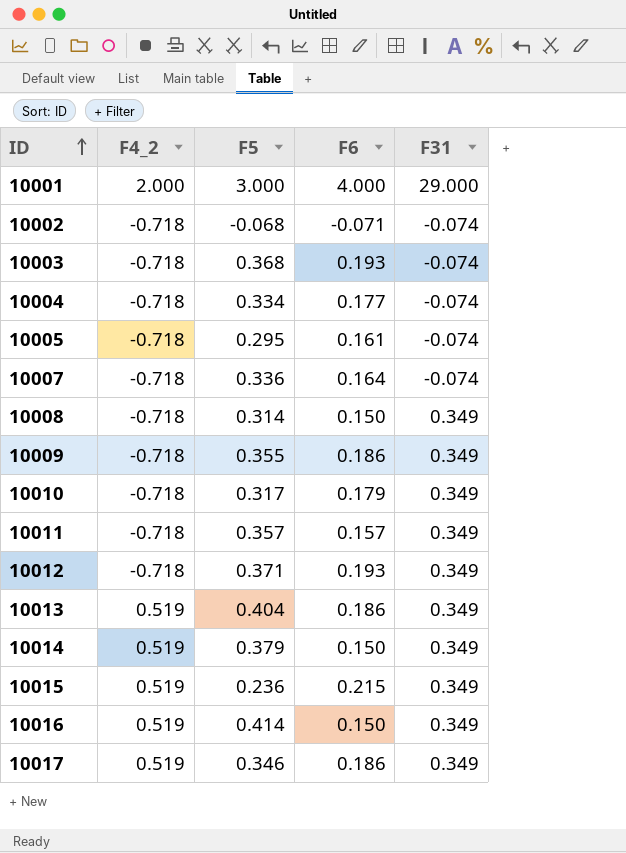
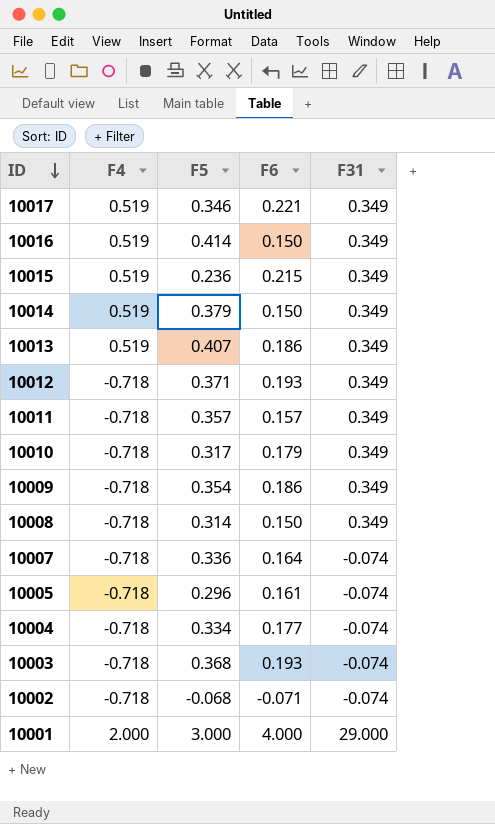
row order: ID ascending -> ID descending
column name: F4_2 -> F4
10017 | F6: 0.186 -> 0.221
10013 | F5: 0.404 -> 0.407
10009 | F5: 0.355 -> 0.354
10005 | F5: 0.295 -> 0.296

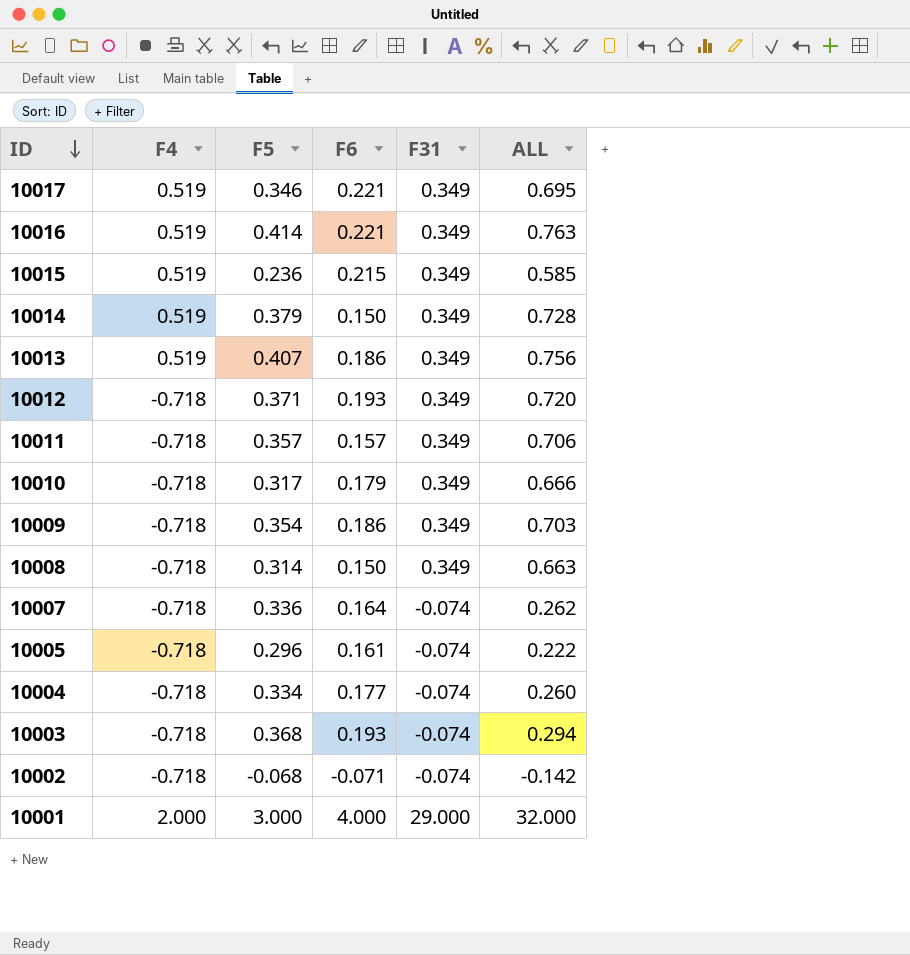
column ALL | formula: none -> [F5] + [F31]
10016 | F6: 0.150 -> 0.221

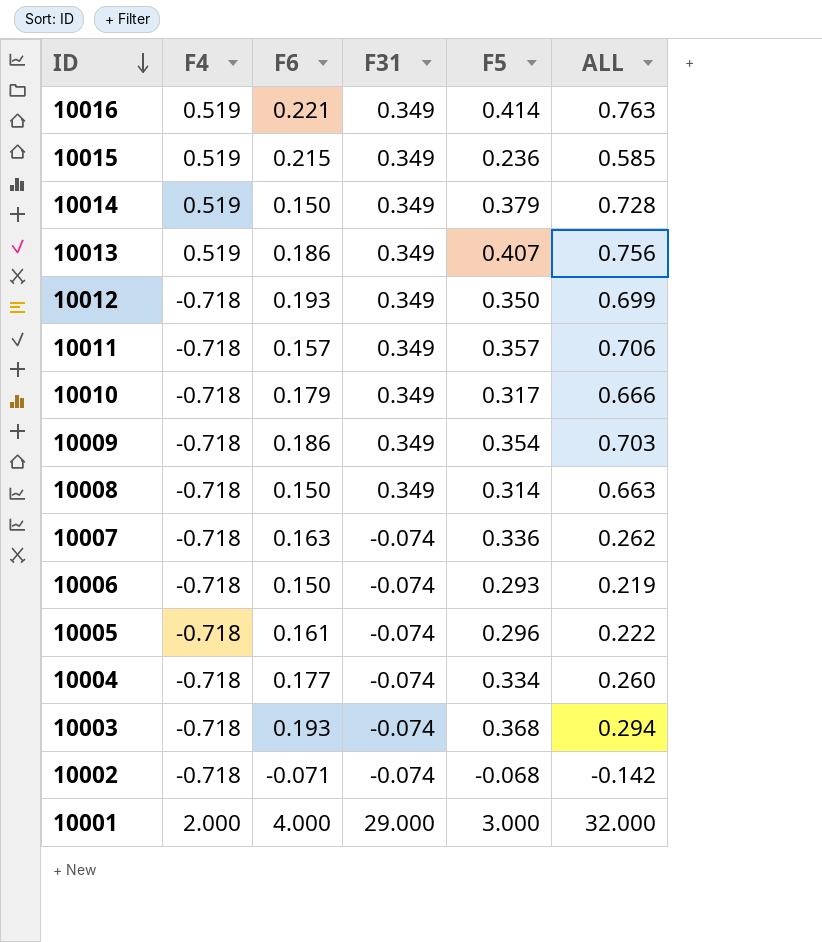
column F5 | position: 3 -> 5
row 10017: 0.519 | 0.346 | 0.221 | 0.349 | 0.695 -> none
10012 | F5: 0.371 -> 0.350
10012 | ALL: 0.720 -> 0.699
10007 | F6: 0.164 -> 0.163
row 10006: none -> -0.718 | 0.150 | -0.074 | 0.293 | 0.219

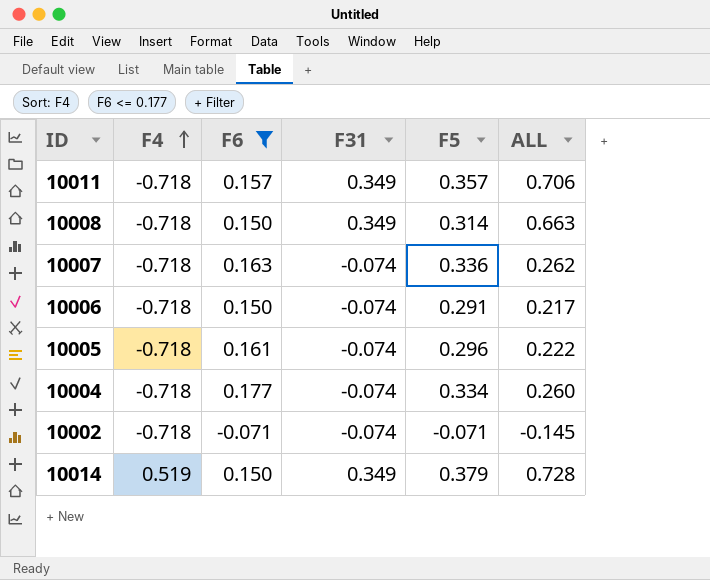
filter: none -> F6 <= 0.177
row order: ID descending -> F4 ascending
10006 | F5: 0.293 -> 0.291
10006 | ALL: 0.219 -> 0.217
10002 | F5: -0.068 -> -0.071
10002 | ALL: -0.142 -> -0.145

